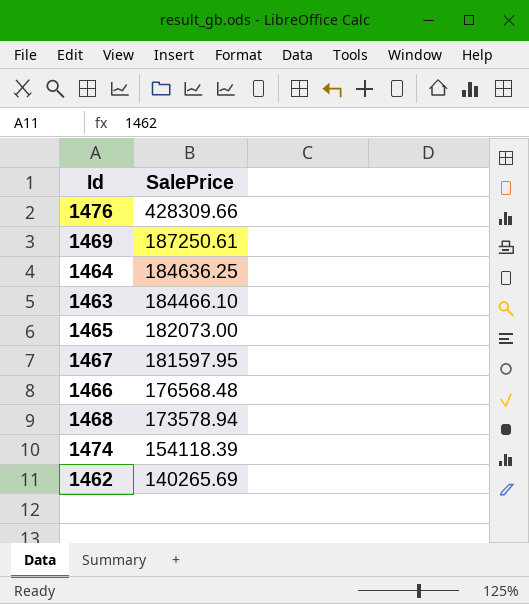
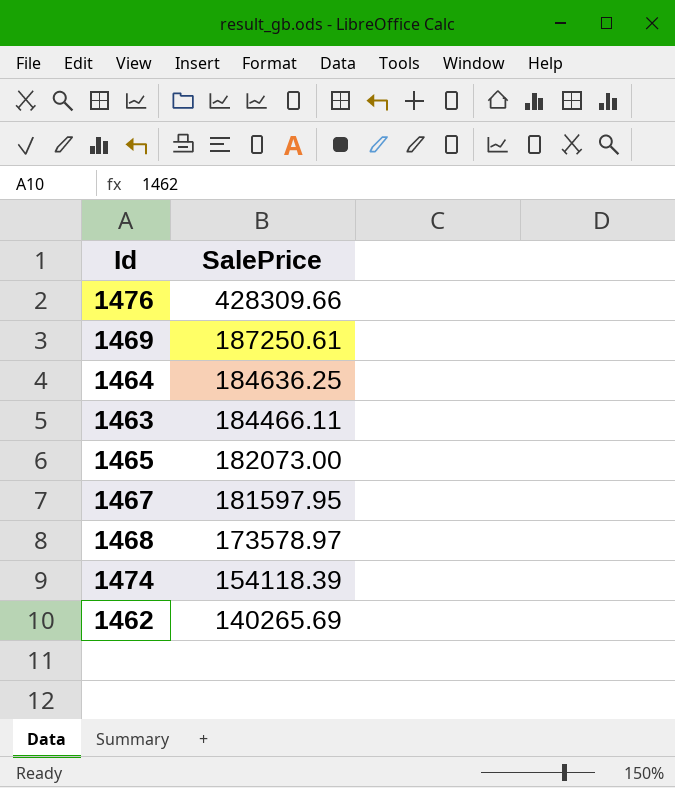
row 1466: 176568.48 -> none
1463 | SalePrice: 184466.10 -> 184466.11
1468 | SalePrice: 173578.94 -> 173578.97

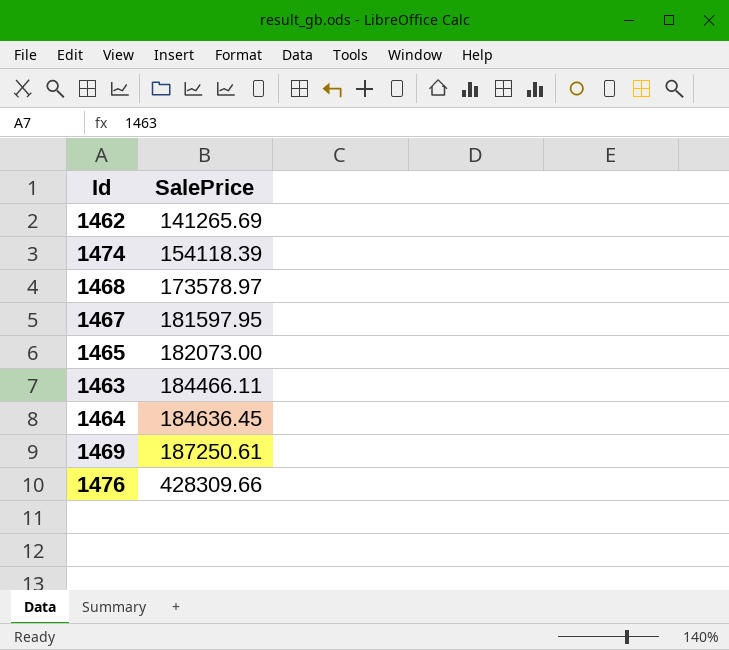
row order: SalePrice descending -> SalePrice ascending
1462 | SalePrice: 140265.69 -> 141265.69
1464 | SalePrice: 184636.25 -> 184636.45

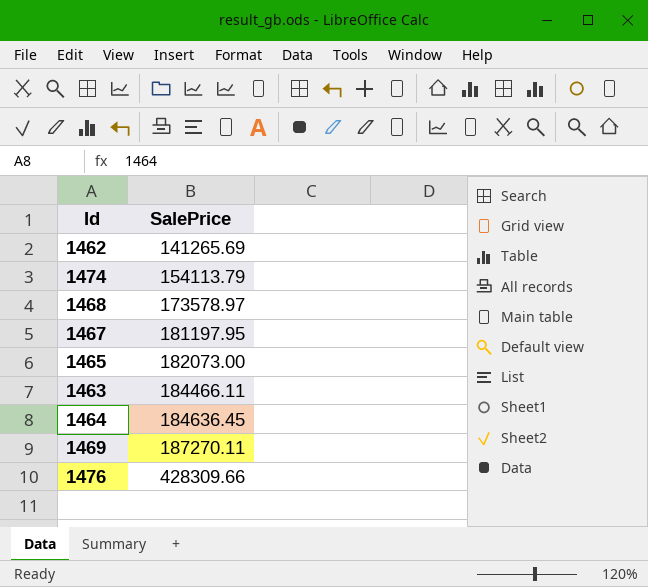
1474 | SalePrice: 154118.39 -> 154113.79
1467 | SalePrice: 181597.95 -> 181197.95
1469 | SalePrice: 187250.61 -> 187270.11

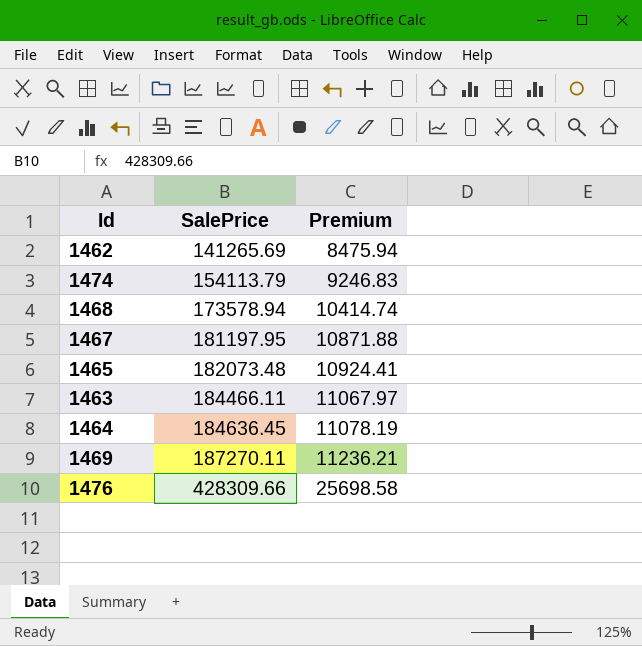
column Premium | formula: none -> [SalePrice] * 0.06
1468 | SalePrice: 173578.97 -> 173578.94
1465 | SalePrice: 182073.00 -> 182073.48

